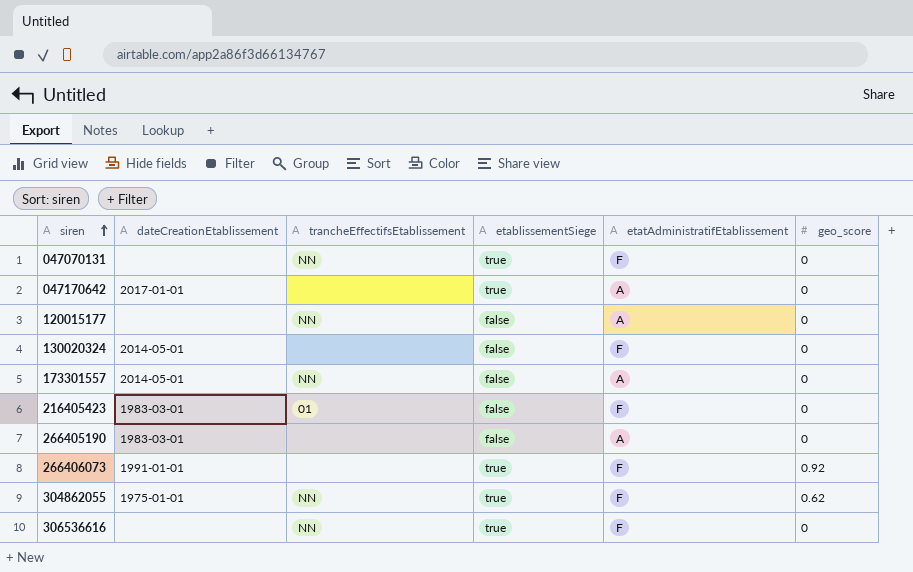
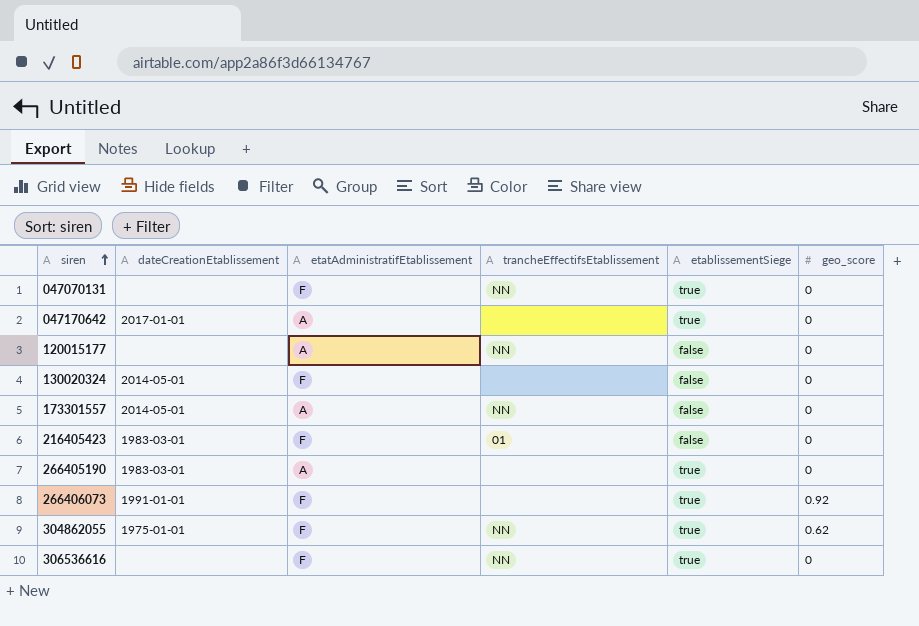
column etatAdministratifEtablissement | position: 5 -> 3
266405190 | etablissementSiege: false -> true

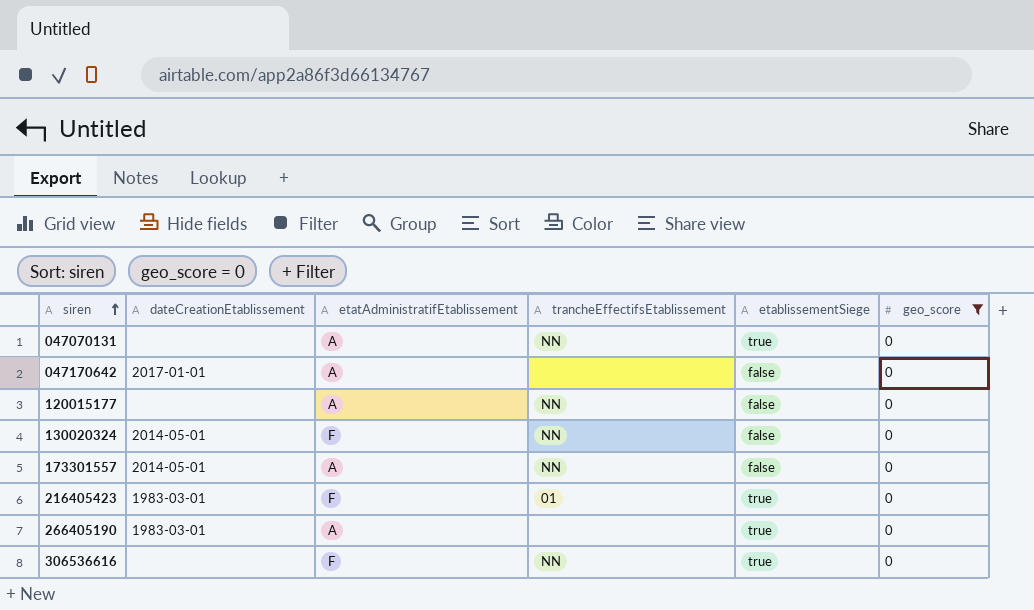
filter: none -> geo_score = 0
047070131 | etatAdministratifEtablissement: F -> A
047170642 | etablissementSiege: true -> false
130020324 | trancheEffectifsEtablissement: none -> NN
216405423 | etablissementSiege: false -> true

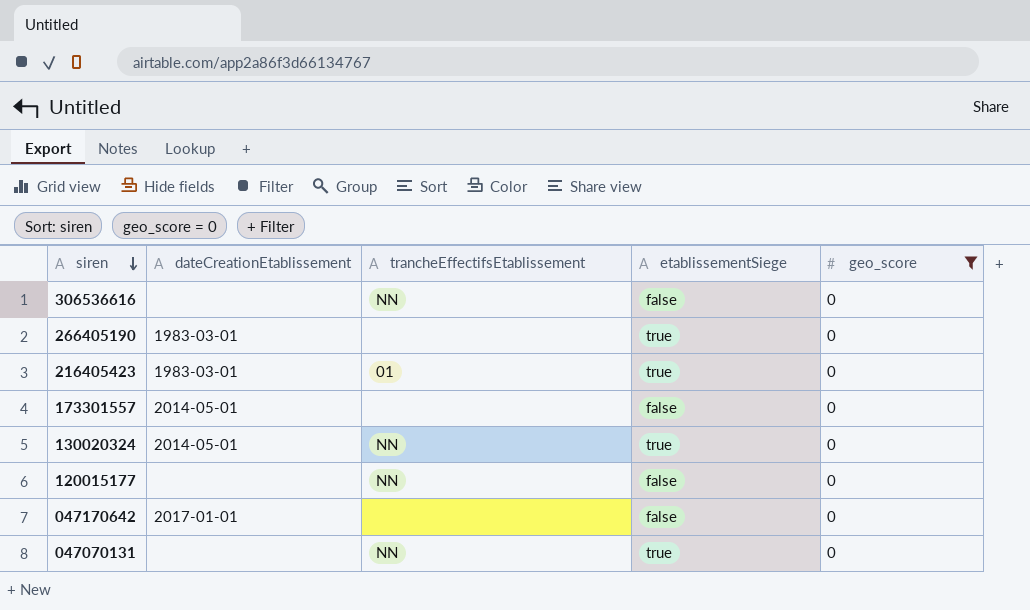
row order: siren ascending -> siren descending
column etatAdministratifEtablissement | position: 3 -> none
306536616 | etablissementSiege: true -> false
173301557 | trancheEffectifsEtablissement: NN -> none
130020324 | etablissementSiege: false -> true

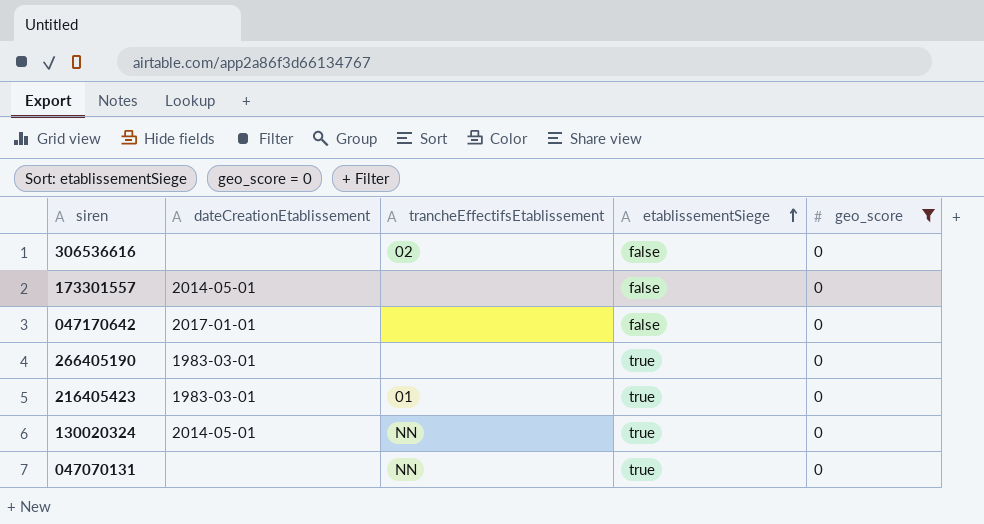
row order: siren descending -> etablissementSiege ascending
row 120015177: none | NN | false | 0 -> none
306536616 | trancheEffectifsEtablissement: NN -> 02

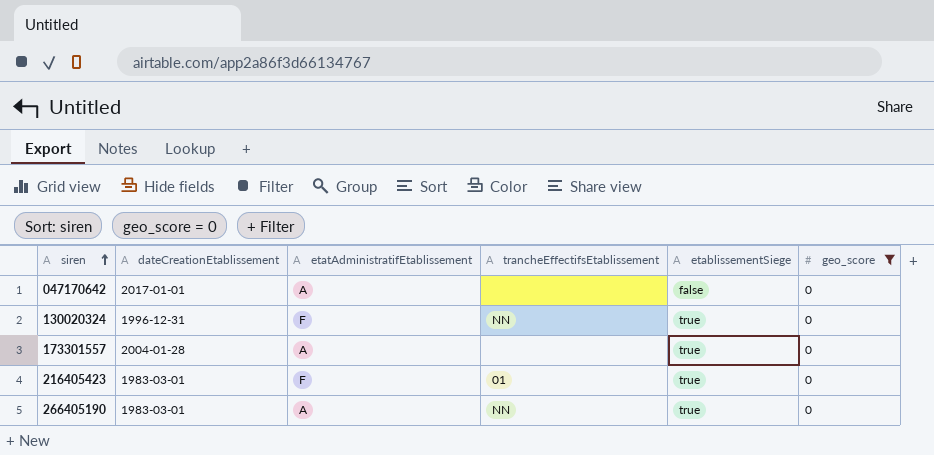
row order: etablissementSiege ascending -> siren ascending
column etatAdministratifEtablissement | position: none -> 3
row 306536616: none | 02 | false | 0 -> none
row 047070131: none | NN | true | 0 -> none
130020324 | dateCreationEtablissement: 2014-05-01 -> 1996-12-31
173301557 | dateCreationEtablissement: 2014-05-01 -> 2004-01-28
173301557 | etablissementSiege: false -> true
266405190 | trancheEffectifsEtablissement: none -> NN

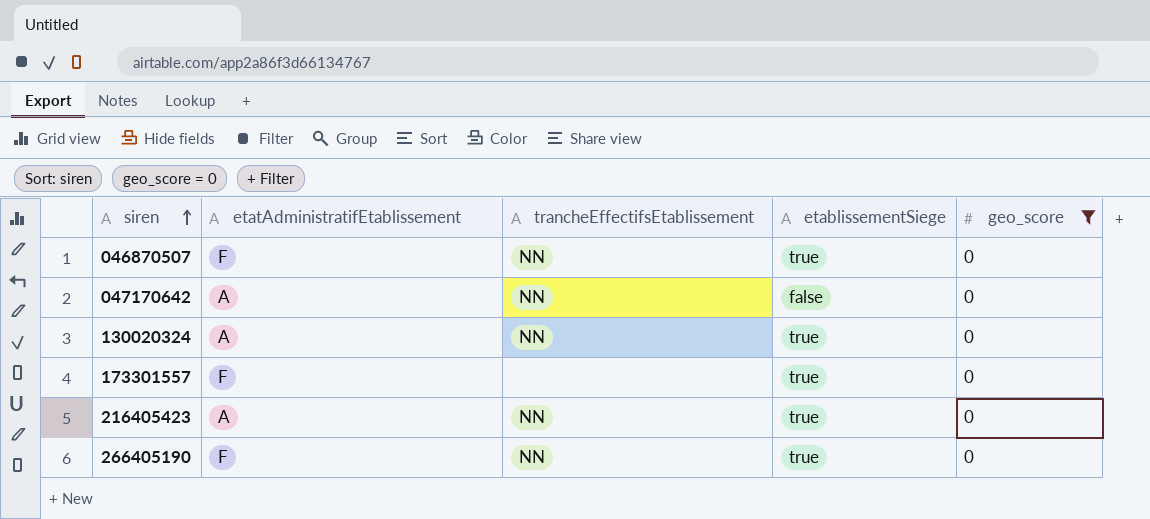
column dateCreationEtablissement | position: 2 -> none
row 046870507: none -> F | NN | true | 0
047170642 | trancheEffectifsEtablissement: none -> NN
130020324 | etatAdministratifEtablissement: F -> A
173301557 | etatAdministratifEtablissement: A -> F
216405423 | etatAdministratifEtablissement: F -> A
216405423 | trancheEffectifsEtablissement: 01 -> NN
266405190 | etatAdministratifEtablissement: A -> F

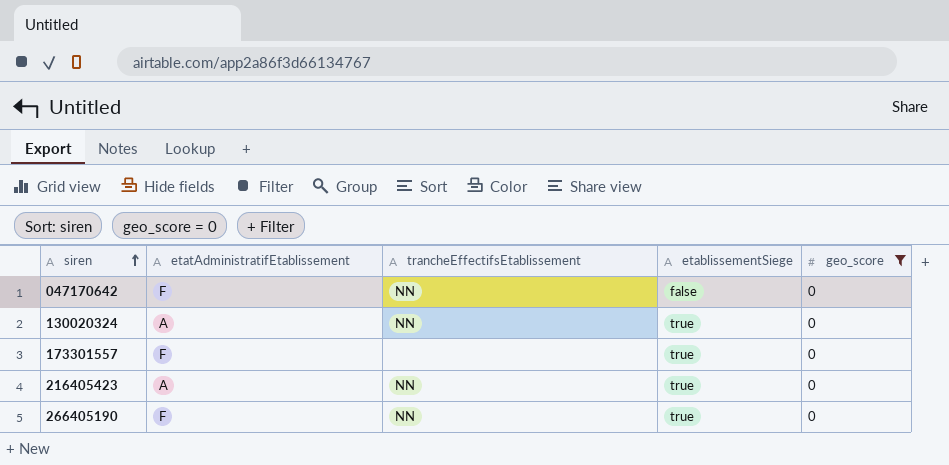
row 046870507: F | NN | true | 0 -> none
047170642 | etatAdministratifEtablissement: A -> F

